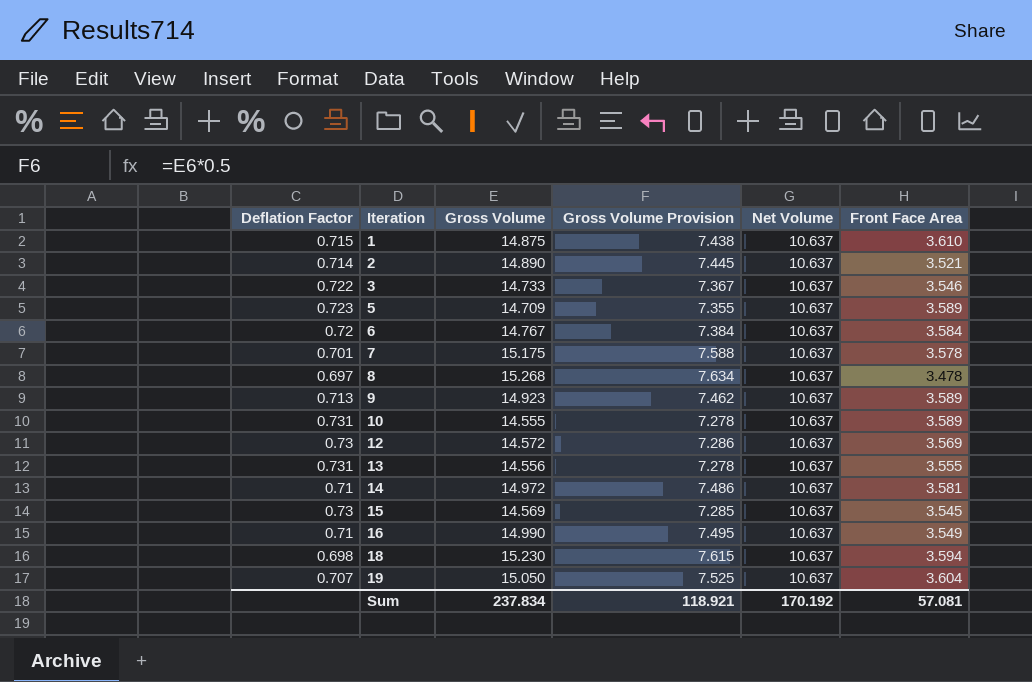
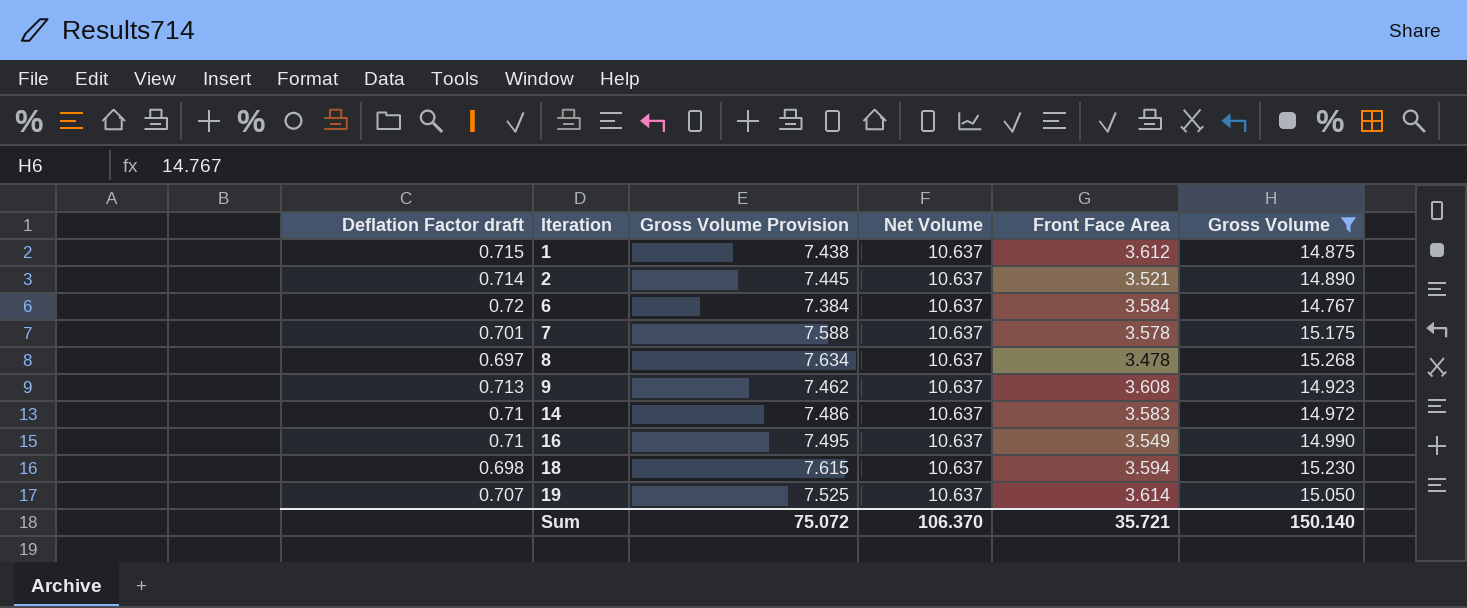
filter: none -> Gross Volume >= 14.767
column name: Deflation Factor -> Deflation Factor draft
column Gross Volume | position: 3 -> 6
1 | Front Face Area: 3.610 -> 3.612
9 | Front Face Area: 3.589 -> 3.608
14 | Front Face Area: 3.581 -> 3.583
19 | Front Face Area: 3.604 -> 3.614
Sum | Gross Volume Provision: 118.921 -> 75.072
Sum | Net Volume: 170.192 -> 106.370
Sum | Front Face Area: 57.081 -> 35.721
Sum | Gross Volume: 237.834 -> 150.140

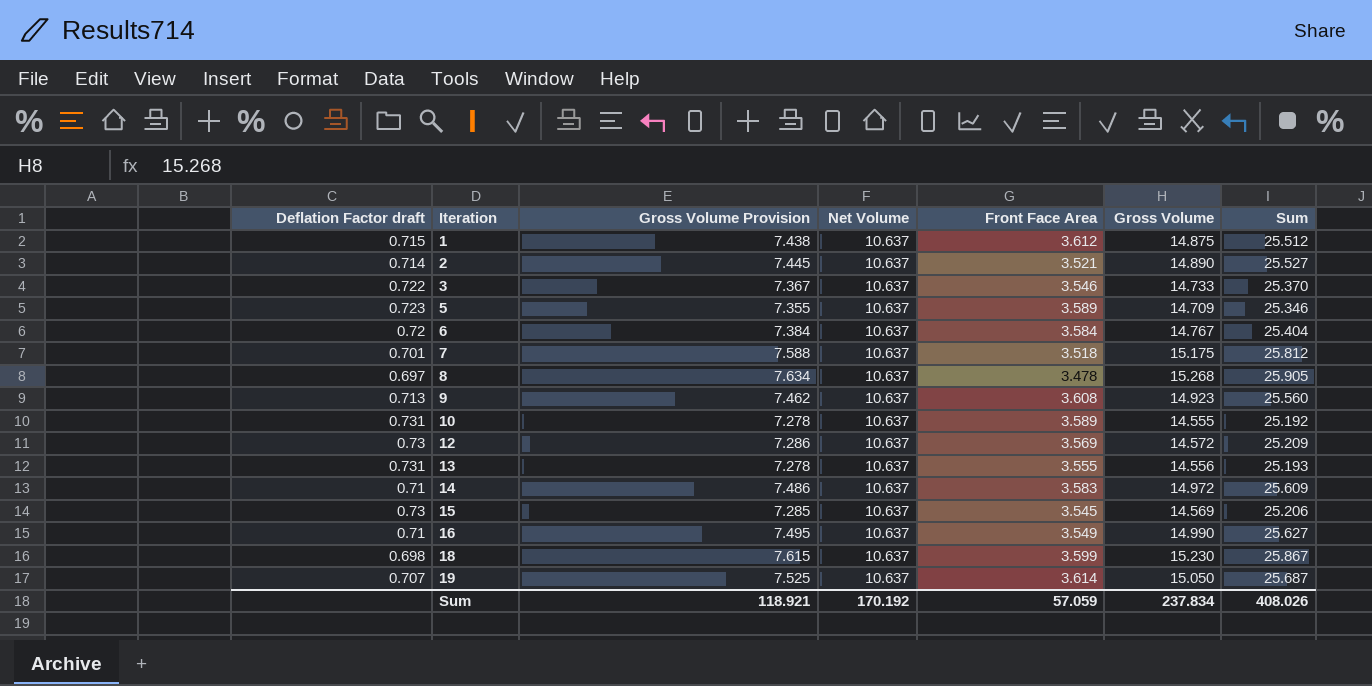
filter: Gross Volume >= 14.767 -> none
column Sum | formula: none -> [Net Volume] + [Gross Volume]
7 | Front Face Area: 3.578 -> 3.518
18 | Front Face Area: 3.594 -> 3.599
Sum | Gross Volume Provision: 75.072 -> 118.921
Sum | Net Volume: 106.370 -> 170.192
Sum | Front Face Area: 35.721 -> 57.059
Sum | Gross Volume: 150.140 -> 237.834

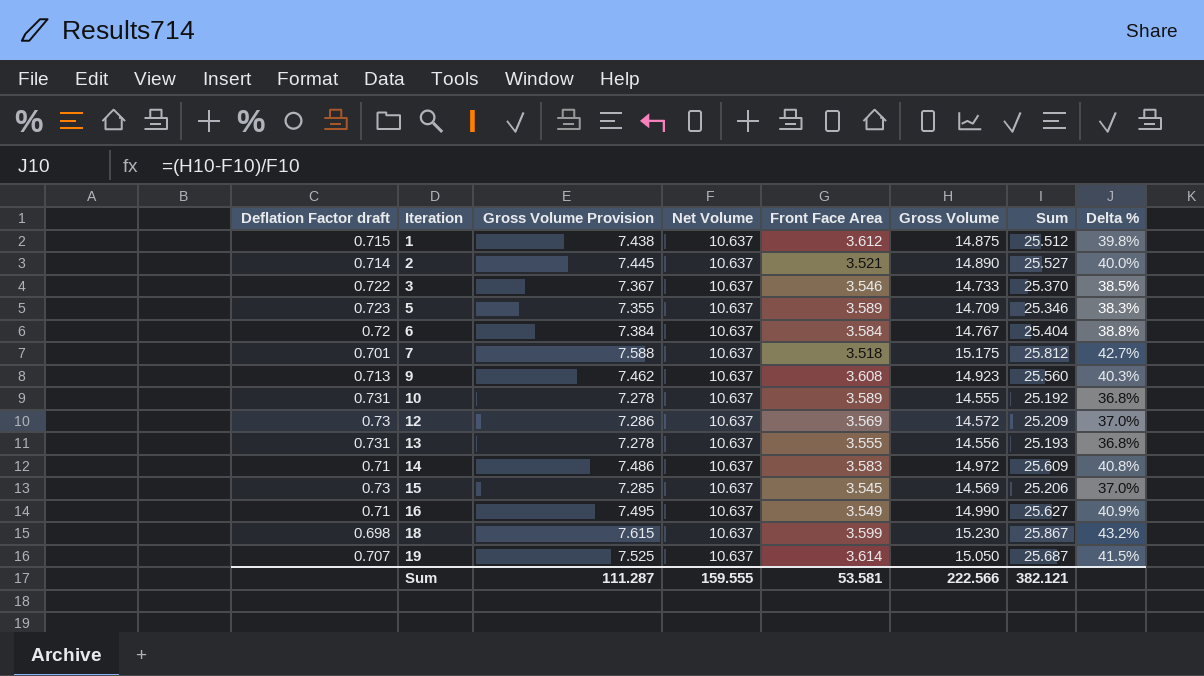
column Delta % | formula: none -> ([Gross Volume] - [Net Volume]) / [Net Volume]
row 8: 0.697 | 7.634 | 10.637 | 3.478 | 15.268 | 25.905 -> none
Sum | Gross Volume Provision: 118.921 -> 111.287
Sum | Net Volume: 170.192 -> 159.555
Sum | Front Face Area: 57.059 -> 53.581
Sum | Gross Volume: 237.834 -> 222.566
Sum | Sum: 408.026 -> 382.121

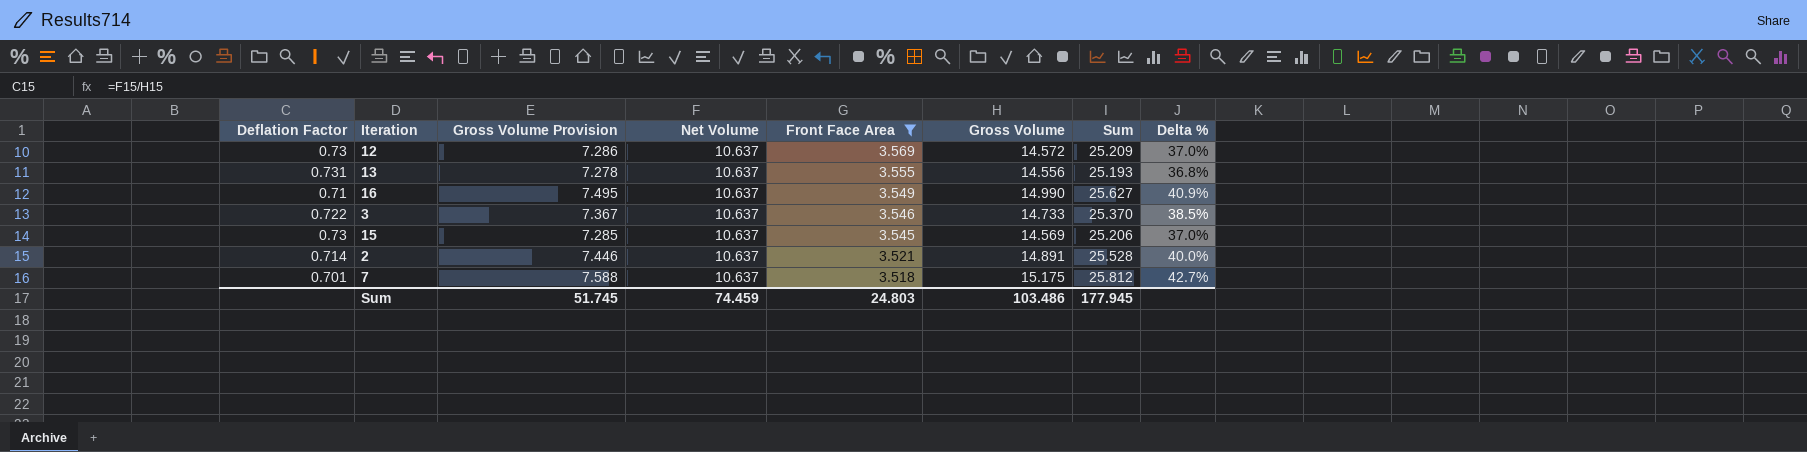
filter: none -> Front Face Area <= 3.569
row order: Iteration ascending -> Front Face Area descending
column name: Deflation Factor draft -> Deflation Factor
2 | Gross Volume Provision: 7.445 -> 7.446
2 | Gross Volume: 14.890 -> 14.891
2 | Sum: 25.527 -> 25.528
Sum | Gross Volume Provision: 111.287 -> 51.745
Sum | Net Volume: 159.555 -> 74.459
Sum | Front Face Area: 53.581 -> 24.803
Sum | Gross Volume: 222.566 -> 103.486
Sum | Sum: 382.121 -> 177.945

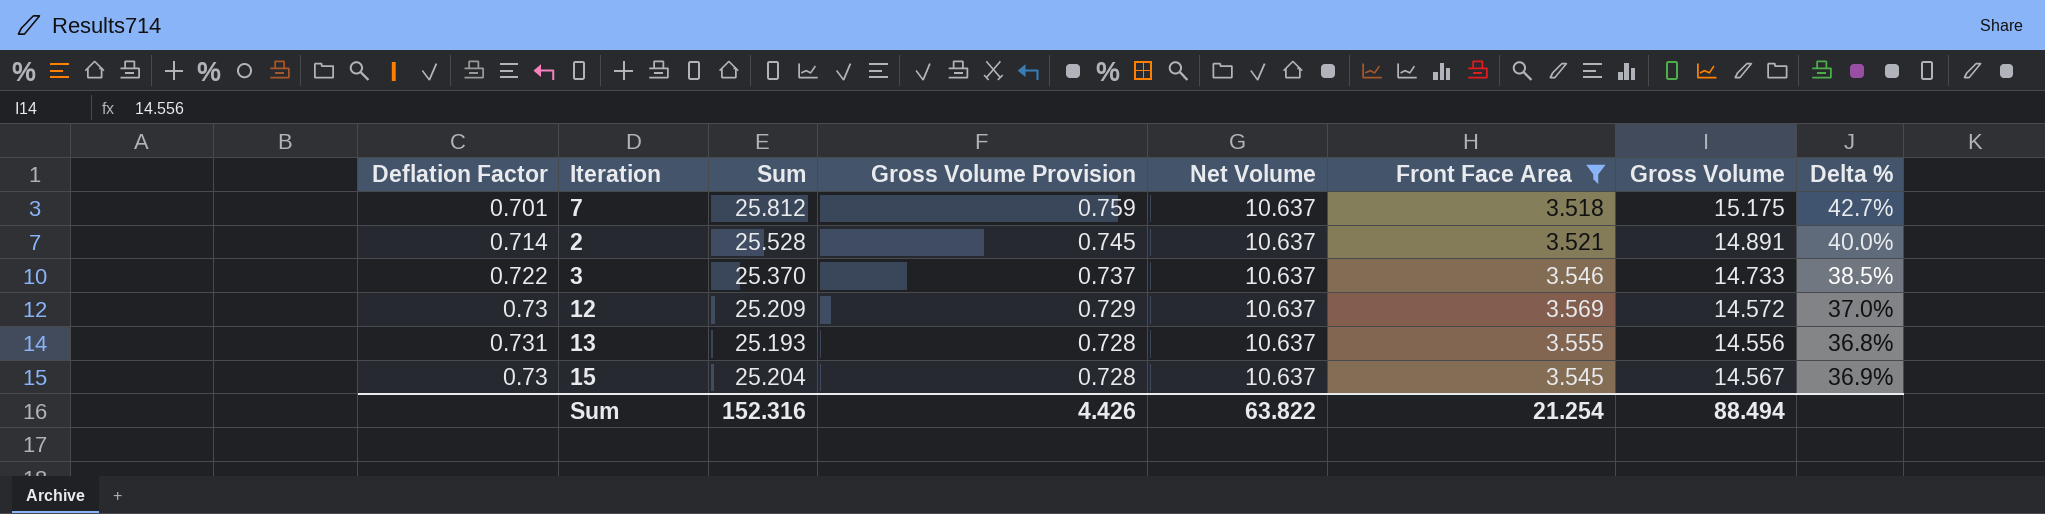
row order: Front Face Area descending -> Gross Volume Provision descending
column Sum | position: 7 -> 3
column Gross Volume Provision | formula: [Gross Volume] * 0.5 -> [Gross Volume] * 0.05
row 16: 0.71 | 7.495 | 10.637 | 3.549 | 14.990 | 25.627 | 40.9% -> none
15 | Sum: 25.206 -> 25.204
15 | Gross Volume: 14.569 -> 14.567
15 | Delta %: 37.0% -> 36.9%
Sum | Sum: 177.945 -> 152.316
Sum | Gross Volume Provision: 51.745 -> 4.426
Sum | Net Volume: 74.459 -> 63.822
Sum | Front Face Area: 24.803 -> 21.254
Sum | Gross Volume: 103.486 -> 88.494

